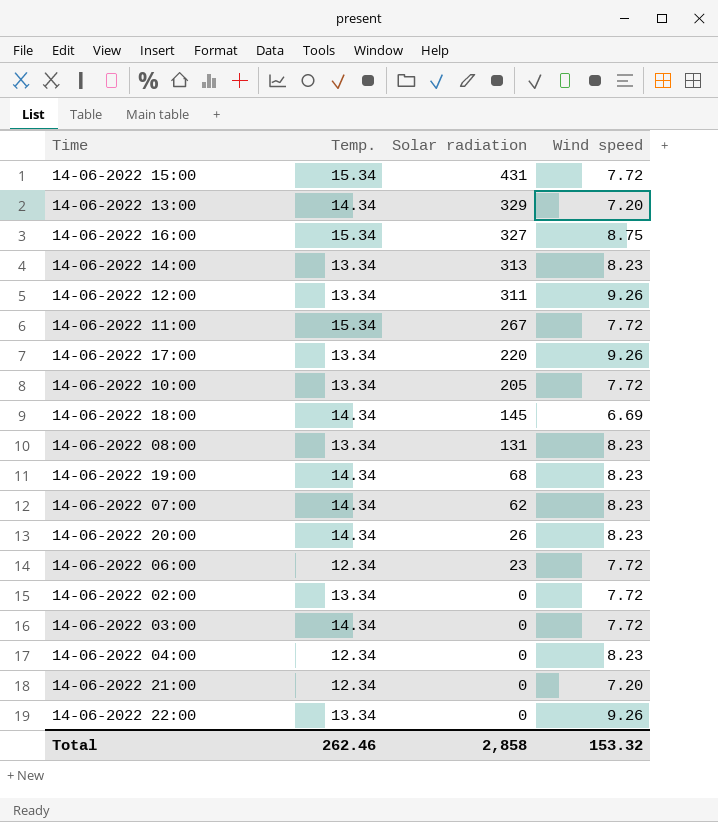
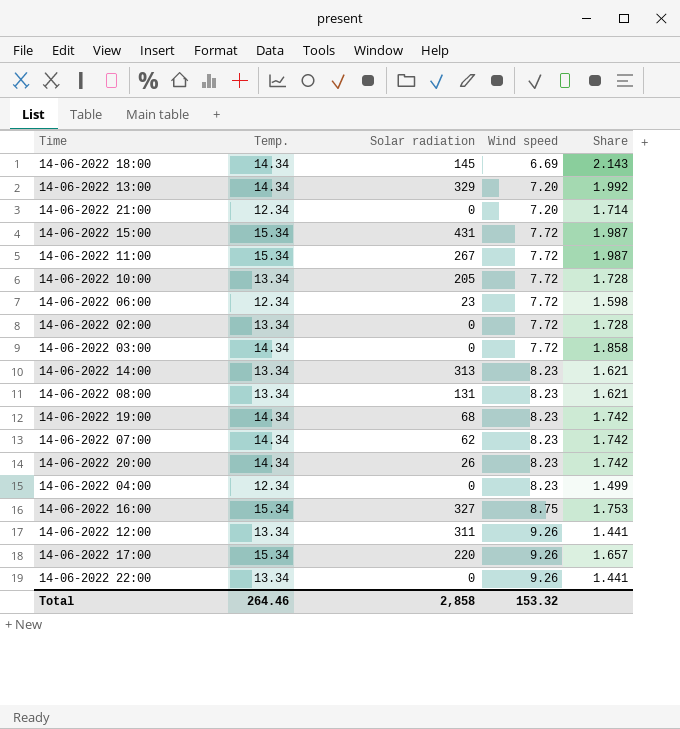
row order: Solar radiation descending -> Wind speed ascending
column Share | formula: none -> [Temp.] / [Wind speed]
14-06-2022 17:00 | Temp.: 13.34 -> 15.34
Total | Temp.: 262.46 -> 264.46

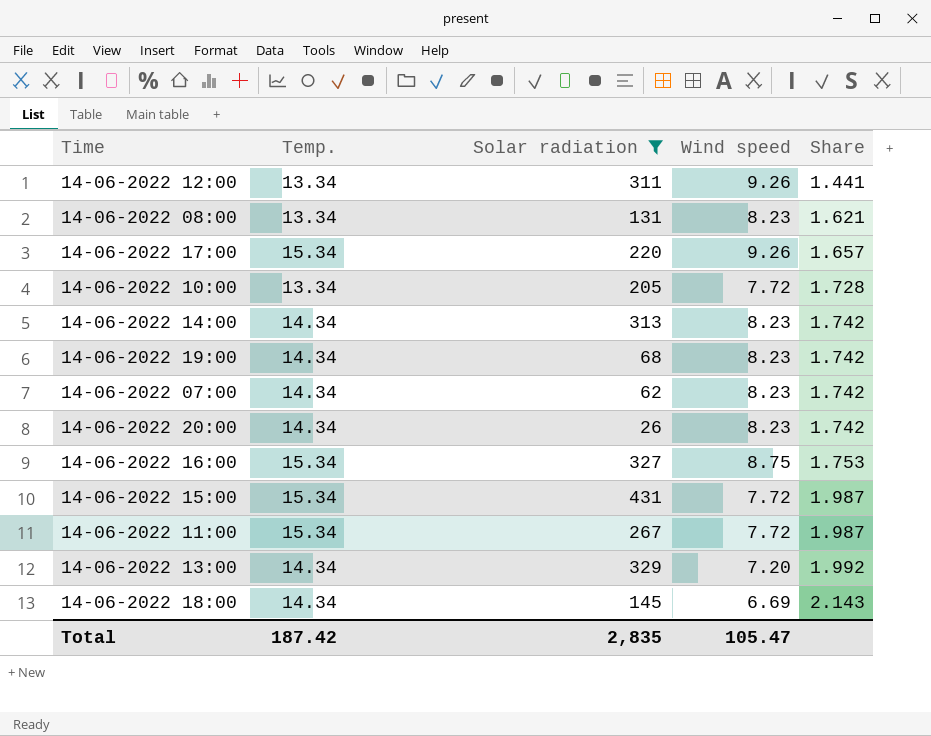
filter: none -> Solar radiation >= 26
row order: Wind speed ascending -> Share ascending
14-06-2022 14:00 | Temp.: 13.34 -> 14.34
14-06-2022 14:00 | Share: 1.621 -> 1.742
Total | Temp.: 264.46 -> 187.42
Total | Solar radiation: 2,858 -> 2,835
Total | Wind speed: 153.32 -> 105.47

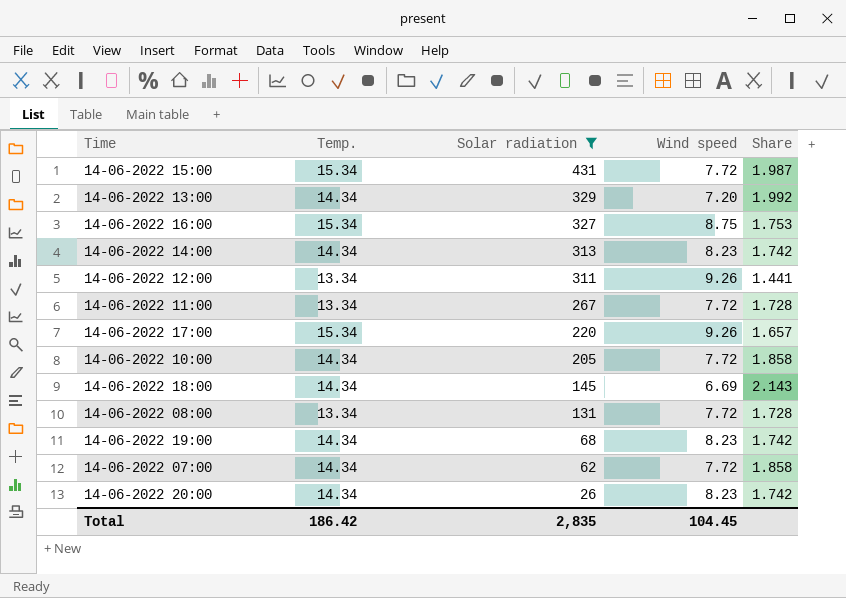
row order: Share ascending -> Solar radiation descending
14-06-2022 11:00 | Temp.: 15.34 -> 13.34
14-06-2022 11:00 | Share: 1.987 -> 1.728
14-06-2022 10:00 | Temp.: 13.34 -> 14.34
14-06-2022 10:00 | Share: 1.728 -> 1.858
14-06-2022 08:00 | Wind speed: 8.23 -> 7.72
14-06-2022 08:00 | Share: 1.621 -> 1.728
14-06-2022 07:00 | Wind speed: 8.23 -> 7.72
14-06-2022 07:00 | Share: 1.742 -> 1.858
Total | Temp.: 187.42 -> 186.42
Total | Wind speed: 105.47 -> 104.45

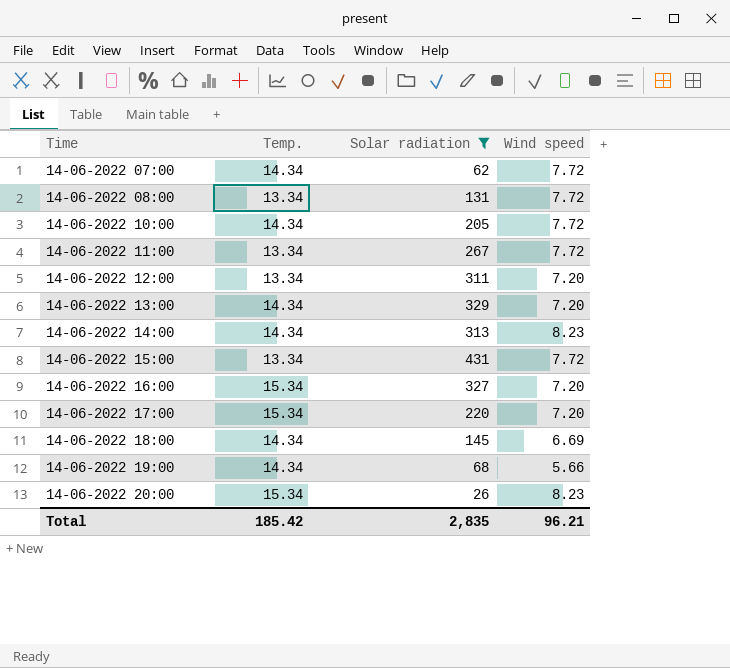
row order: Solar radiation descending -> Time ascending
column Share | formula: [Temp.] / [Wind speed] -> none
14-06-2022 12:00 | Wind speed: 9.26 -> 7.20
14-06-2022 15:00 | Temp.: 15.34 -> 13.34
14-06-2022 16:00 | Wind speed: 8.75 -> 7.20
14-06-2022 17:00 | Wind speed: 9.26 -> 7.20
14-06-2022 19:00 | Wind speed: 8.23 -> 5.66
14-06-2022 20:00 | Temp.: 14.34 -> 15.34
Total | Temp.: 186.42 -> 185.42
Total | Wind speed: 104.45 -> 96.21

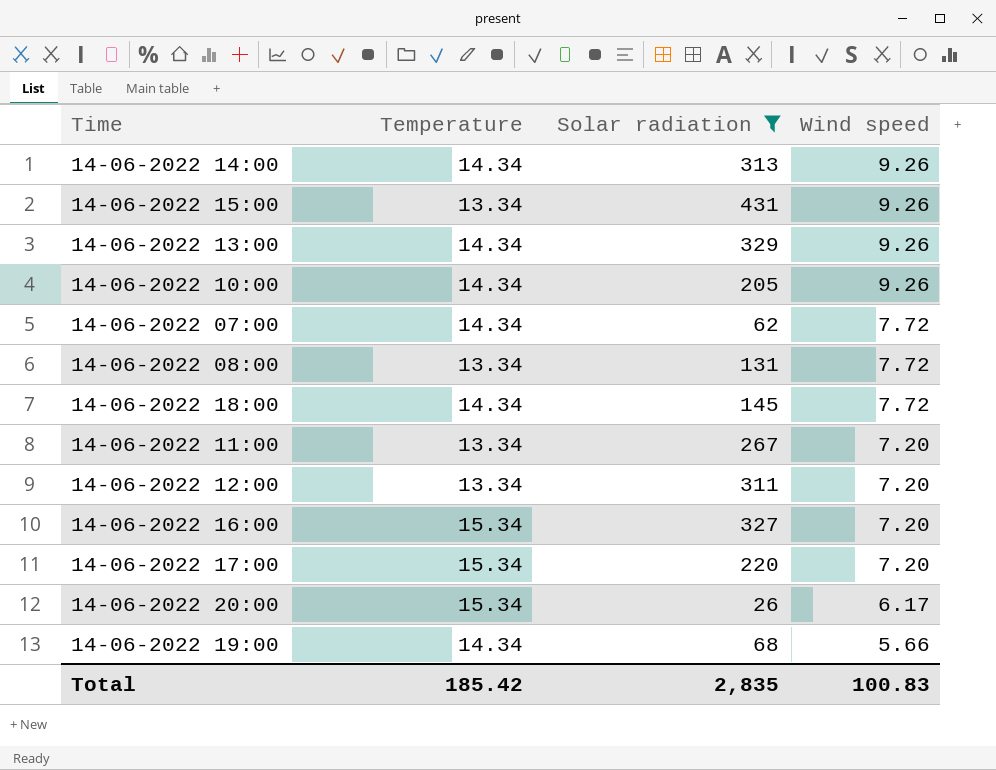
row order: Time ascending -> Wind speed descending
column name: Temp. -> Temperature
14-06-2022 14:00 | Wind speed: 8.23 -> 9.26
14-06-2022 15:00 | Wind speed: 7.72 -> 9.26
14-06-2022 13:00 | Wind speed: 7.20 -> 9.26
14-06-2022 10:00 | Wind speed: 7.72 -> 9.26
14-06-2022 18:00 | Wind speed: 6.69 -> 7.72
14-06-2022 11:00 | Wind speed: 7.72 -> 7.20
14-06-2022 20:00 | Wind speed: 8.23 -> 6.17
Total | Wind speed: 96.21 -> 100.83

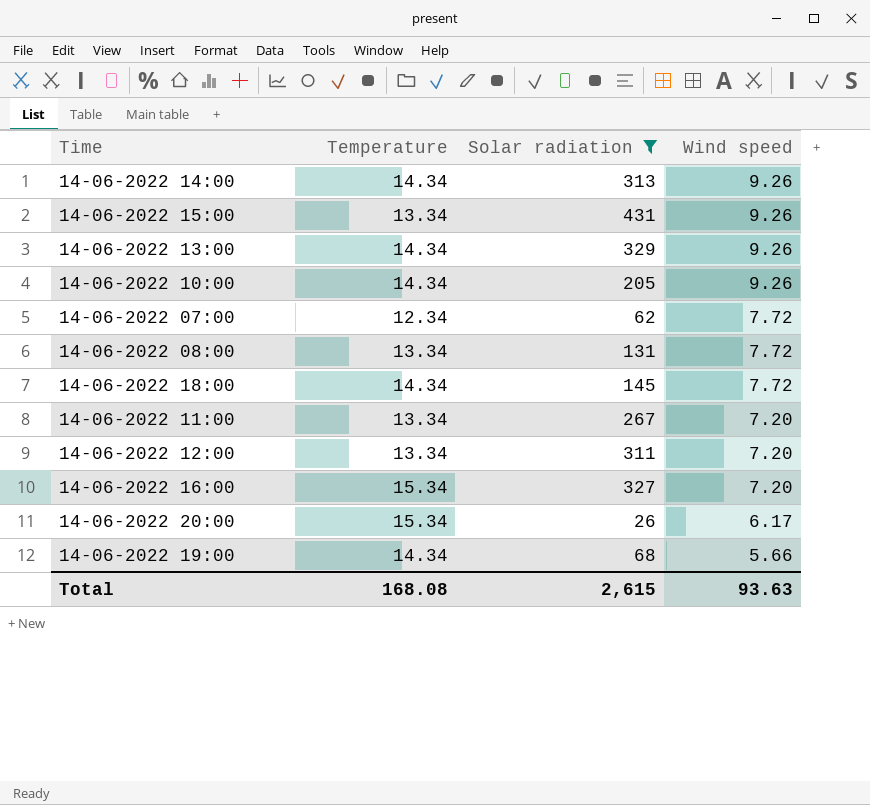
row 14-06-2022 17:00: 15.34 | 220 | 7.20 -> none
14-06-2022 07:00 | Temperature: 14.34 -> 12.34
Total | Temperature: 185.42 -> 168.08
Total | Solar radiation: 2,835 -> 2,615
Total | Wind speed: 100.83 -> 93.63

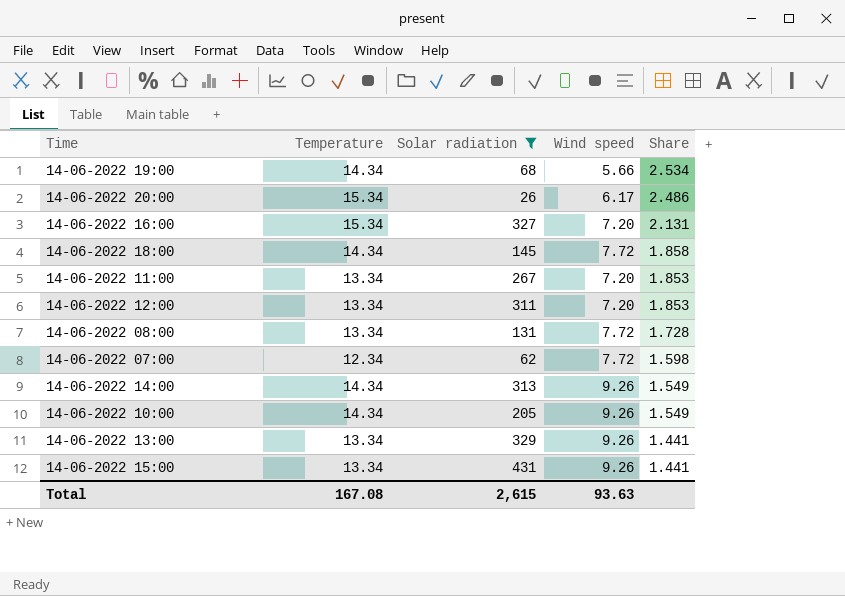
row order: Wind speed descending -> Share descending
column Share | formula: none -> [Temperature] / [Wind speed]
14-06-2022 13:00 | Temperature: 14.34 -> 13.34
Total | Temperature: 168.08 -> 167.08

